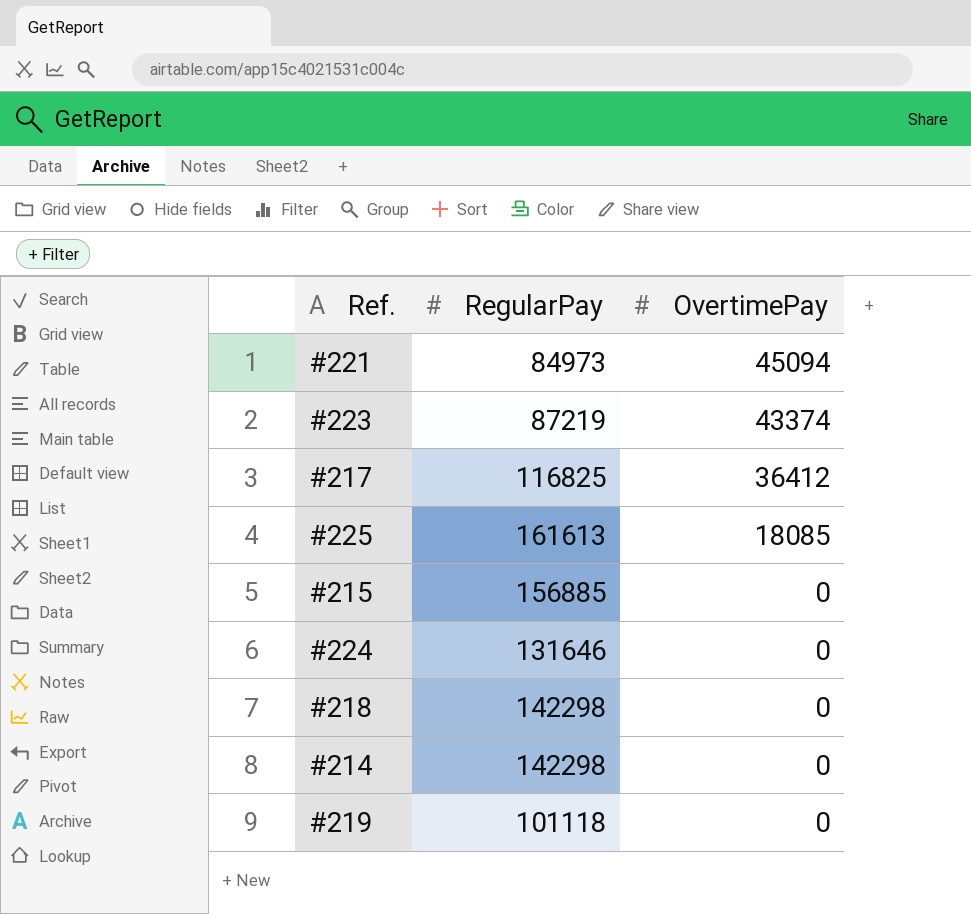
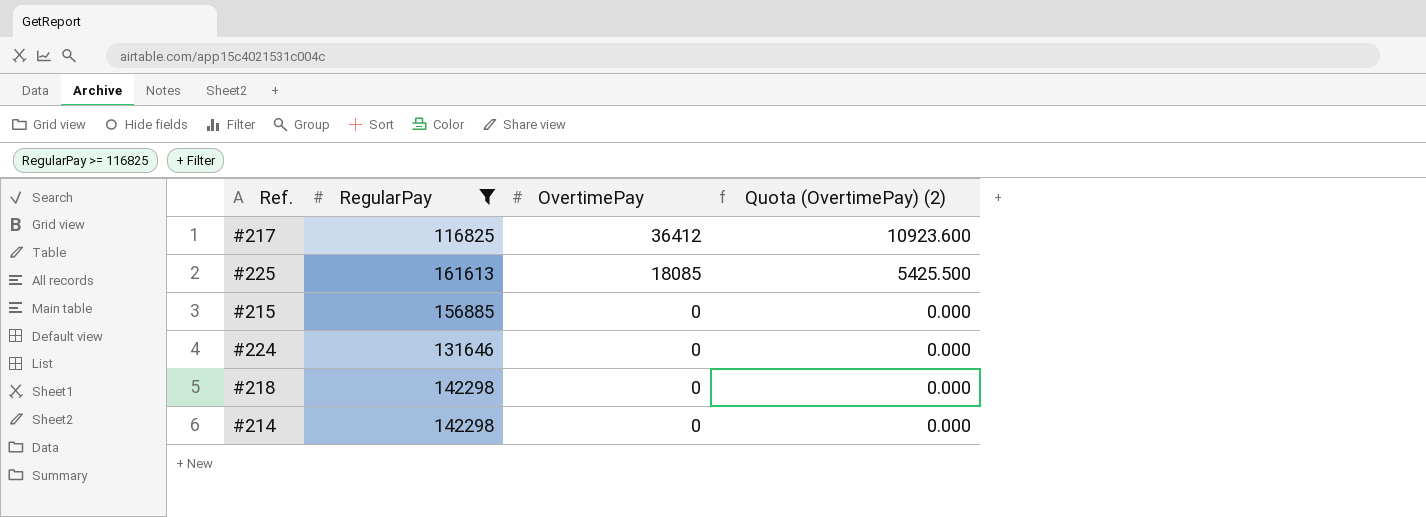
filter: none -> RegularPay >= 116825
column Quota (OvertimePay) (2) | formula: none -> [OvertimePay] * 0.3

